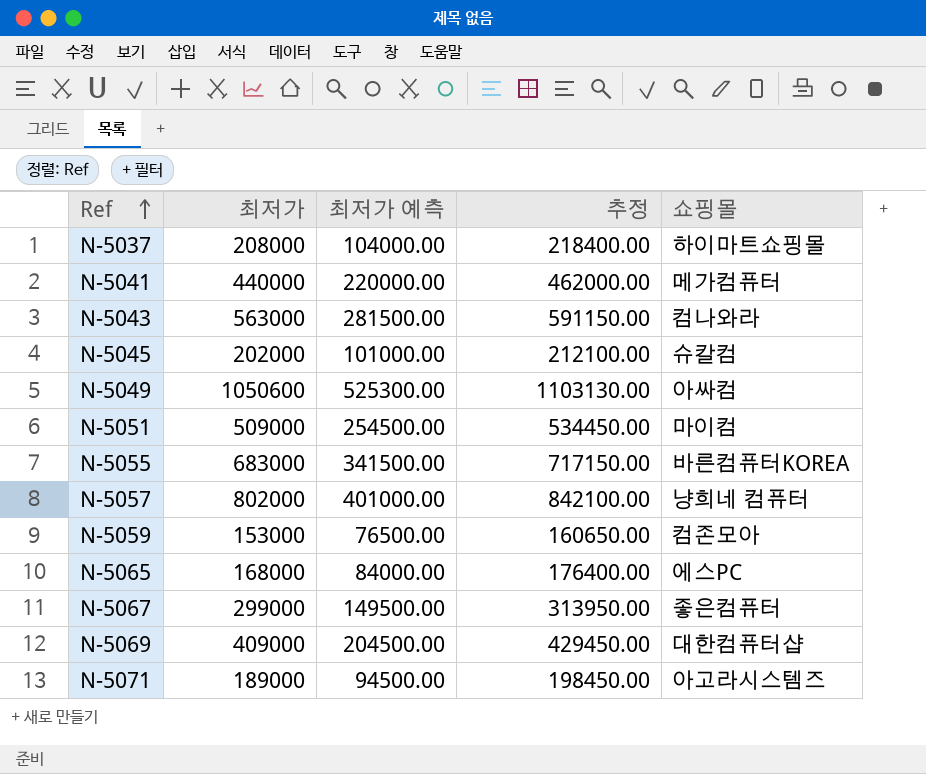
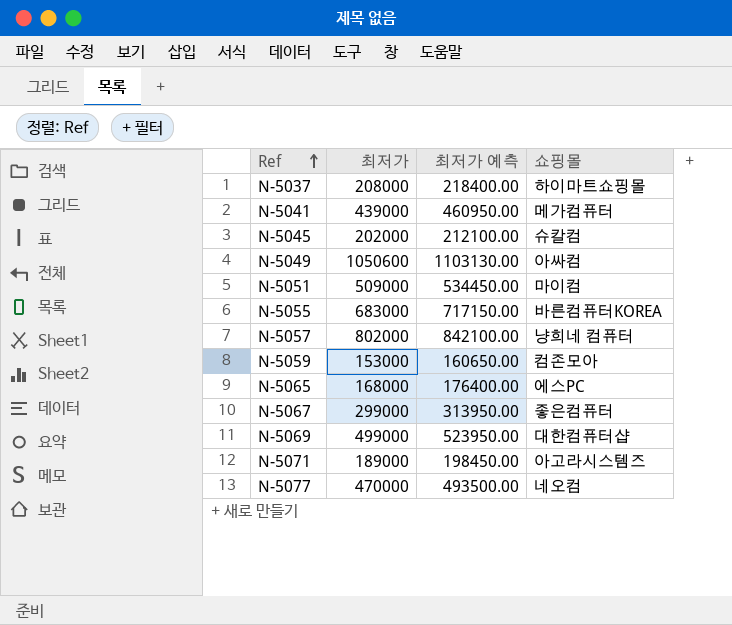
column 추정 | formula: [최저가] * 1.05 -> none
column 최저가 예측 | formula: [최저가] * 0.5 -> [최저가] * 1.05
row N-5043: 563000 | 281500.00 | 591150.00 | 컴나와라 -> none
N-5041 | 최저가: 440000 -> 439000
N-5069 | 최저가: 409000 -> 499000
row N-5077: none -> 470000 | 493500.00 | 네오컴

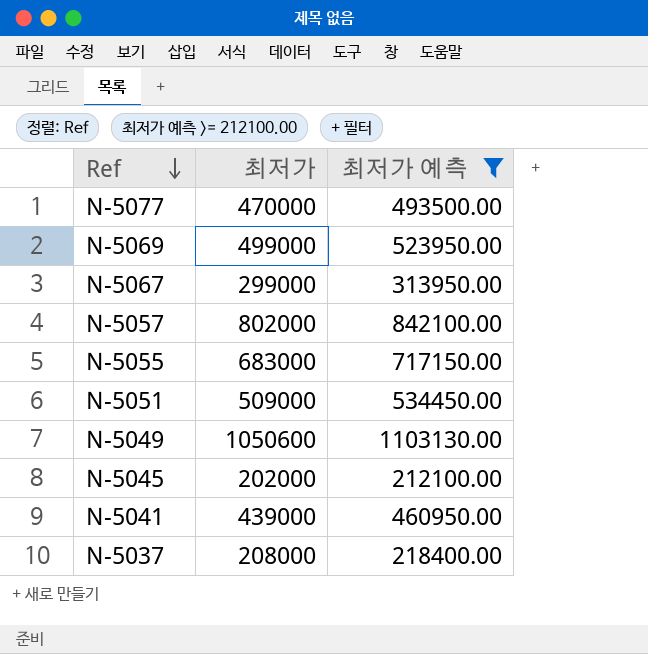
filter: none -> 최저가 예측 >= 212100.00
row order: Ref ascending -> Ref descending
column 쇼핑몰 | position: 4 -> none

